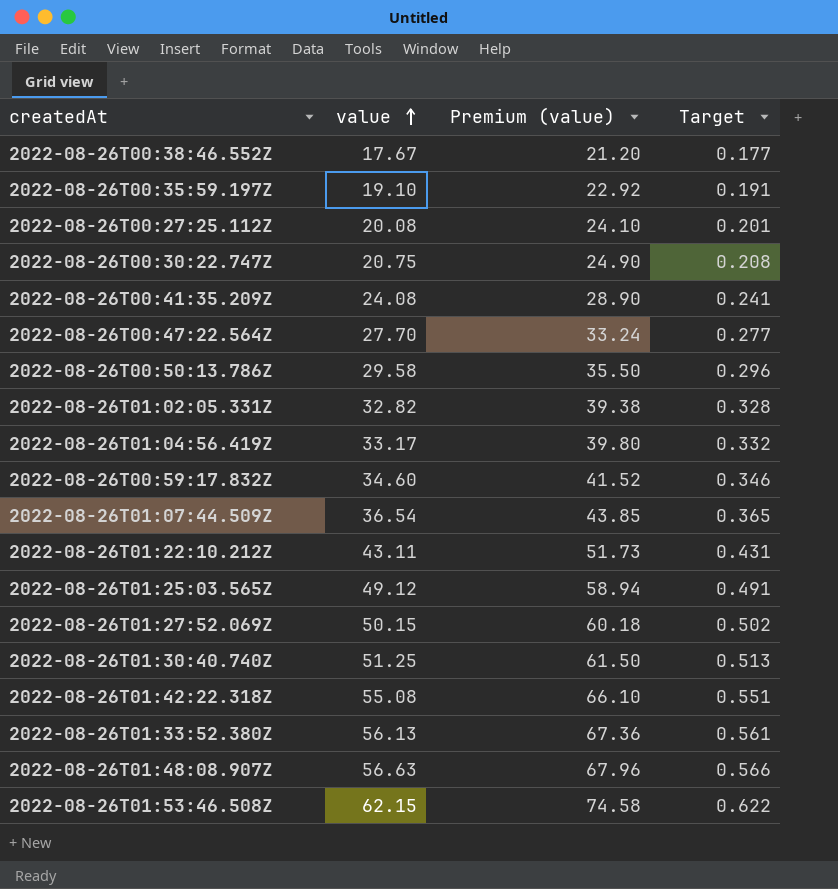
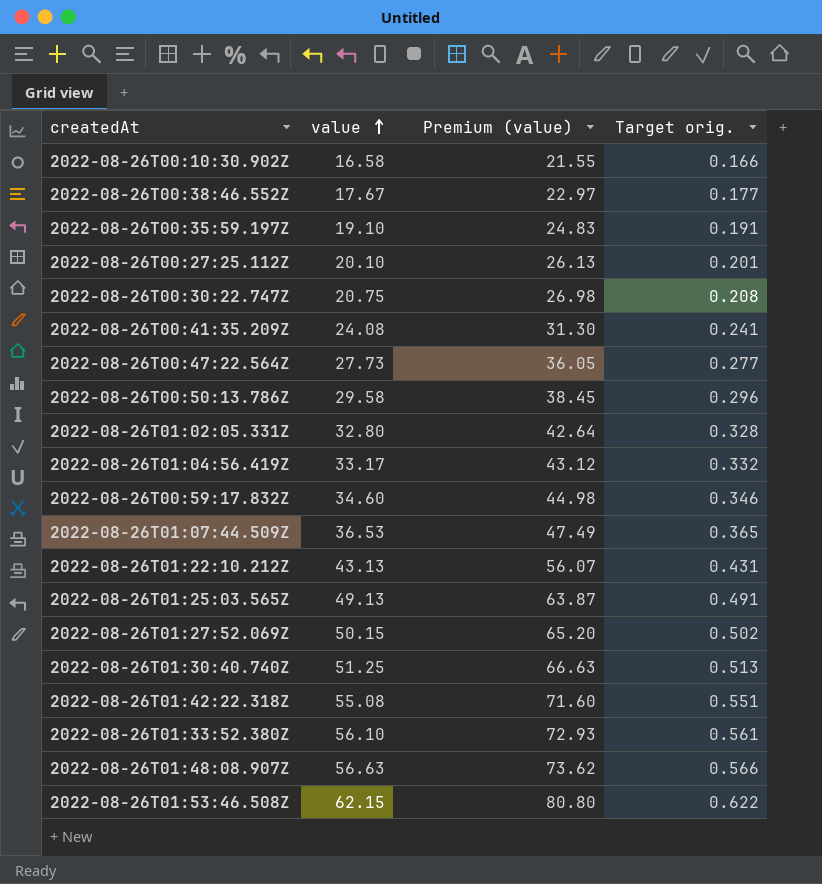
column Premium (value) | formula: [value] * 1.2 -> [value] * 1.3
column name: Target -> Target orig.
row 2022-08-26T00:10:30.902Z: none -> 16.58 | 21.55 | 0.166
2022-08-26T00:27:25.112Z | value: 20.08 -> 20.10
2022-08-26T00:47:22.564Z | value: 27.70 -> 27.73
2022-08-26T01:02:05.331Z | value: 32.82 -> 32.80
2022-08-26T01:07:44.509Z | value: 36.54 -> 36.53
2022-08-26T01:22:10.212Z | value: 43.11 -> 43.13
2022-08-26T01:25:03.565Z | value: 49.12 -> 49.13
2022-08-26T01:33:52.380Z | value: 56.13 -> 56.10

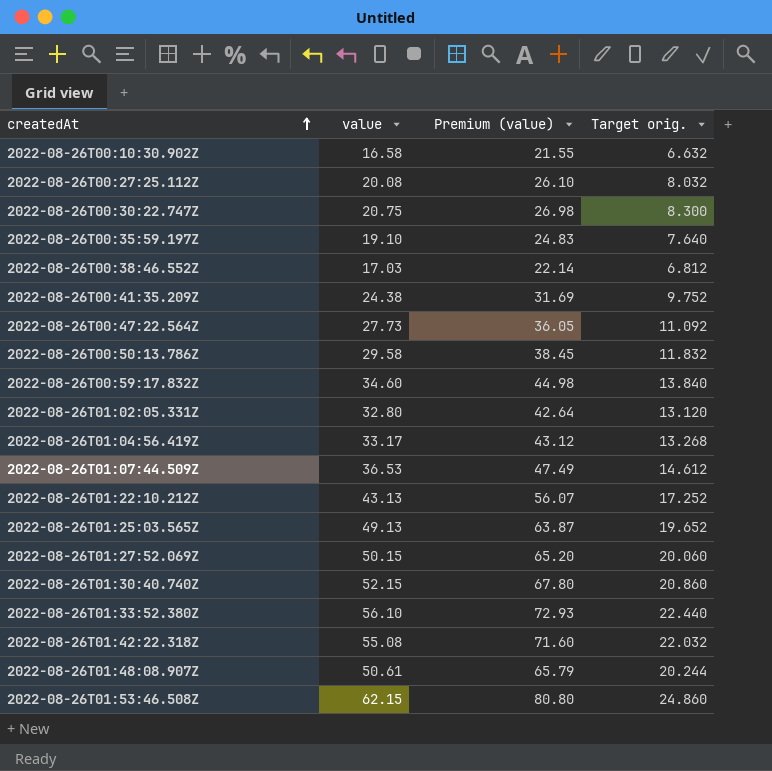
row order: value ascending -> createdAt ascending
column Target orig. | formula: [value] * 0.01 -> [value] * 0.4
2022-08-26T00:27:25.112Z | value: 20.10 -> 20.08
2022-08-26T00:27:25.112Z | Premium (value): 26.13 -> 26.10
2022-08-26T00:38:46.552Z | value: 17.67 -> 17.03
2022-08-26T00:38:46.552Z | Premium (value): 22.97 -> 22.14
2022-08-26T00:41:35.209Z | value: 24.08 -> 24.38
2022-08-26T00:41:35.209Z | Premium (value): 31.30 -> 31.69
2022-08-26T01:30:40.740Z | value: 51.25 -> 52.15
2022-08-26T01:30:40.740Z | Premium (value): 66.63 -> 67.80
2022-08-26T01:48:08.907Z | value: 56.63 -> 50.61
2022-08-26T01:48:08.907Z | Premium (value): 73.62 -> 65.79

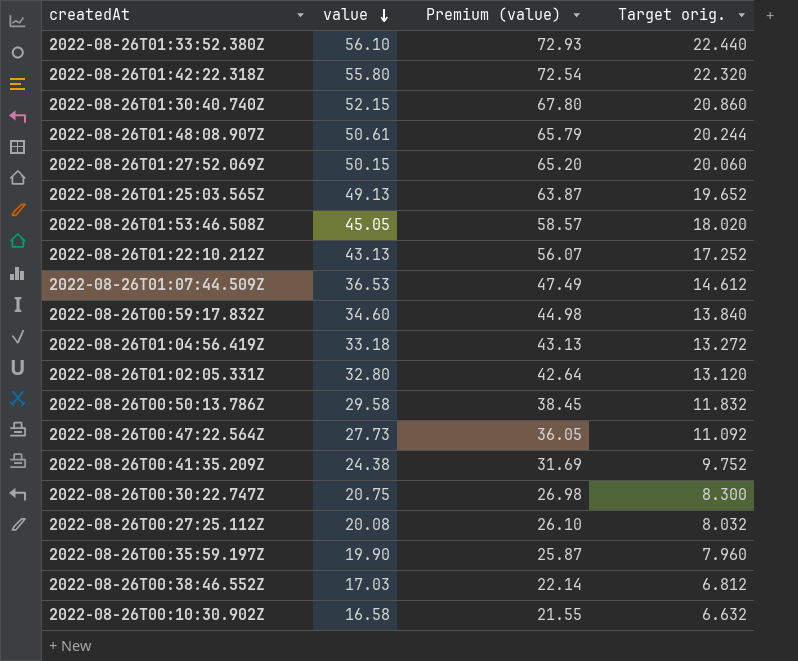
row order: createdAt ascending -> value descending
2022-08-26T01:42:22.318Z | value: 55.08 -> 55.80
2022-08-26T01:42:22.318Z | Premium (value): 71.60 -> 72.54
2022-08-26T01:42:22.318Z | Target orig.: 22.032 -> 22.320
2022-08-26T01:53:46.508Z | value: 62.15 -> 45.05
2022-08-26T01:53:46.508Z | Premium (value): 80.80 -> 58.57
2022-08-26T01:53:46.508Z | Target orig.: 24.860 -> 18.020
2022-08-26T01:04:56.419Z | value: 33.17 -> 33.18
2022-08-26T01:04:56.419Z | Premium (value): 43.12 -> 43.13
2022-08-26T01:04:56.419Z | Target orig.: 13.268 -> 13.272
2022-08-26T00:35:59.197Z | value: 19.10 -> 19.90
2022-08-26T00:35:59.197Z | Premium (value): 24.83 -> 25.87
2022-08-26T00:35:59.197Z | Target orig.: 7.640 -> 7.960

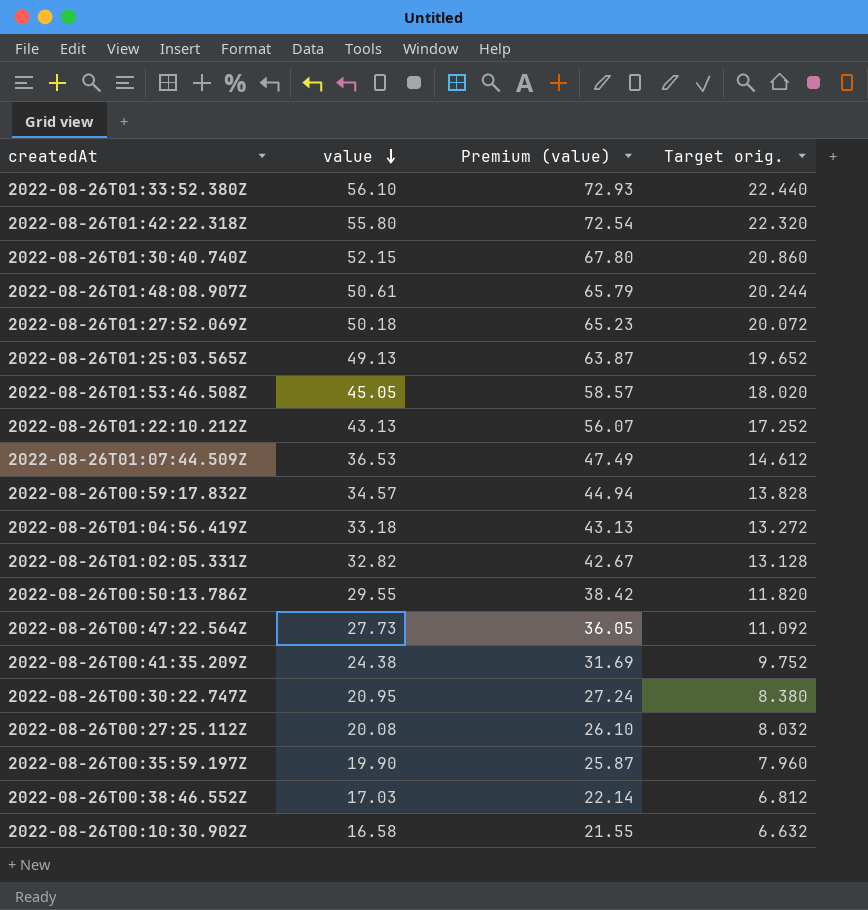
2022-08-26T01:27:52.069Z | value: 50.15 -> 50.18
2022-08-26T01:27:52.069Z | Premium (value): 65.20 -> 65.23
2022-08-26T01:27:52.069Z | Target orig.: 20.060 -> 20.072
2022-08-26T00:59:17.832Z | value: 34.60 -> 34.57
2022-08-26T00:59:17.832Z | Premium (value): 44.98 -> 44.94
2022-08-26T00:59:17.832Z | Target orig.: 13.840 -> 13.828
2022-08-26T01:02:05.331Z | value: 32.80 -> 32.82
2022-08-26T01:02:05.331Z | Premium (value): 42.64 -> 42.67
2022-08-26T01:02:05.331Z | Target orig.: 13.120 -> 13.128
2022-08-26T00:50:13.786Z | value: 29.58 -> 29.55
2022-08-26T00:50:13.786Z | Premium (value): 38.45 -> 38.42
2022-08-26T00:50:13.786Z | Target orig.: 11.832 -> 11.820
2022-08-26T00:30:22.747Z | value: 20.75 -> 20.95
2022-08-26T00:30:22.747Z | Premium (value): 26.98 -> 27.24
2022-08-26T00:30:22.747Z | Target orig.: 8.300 -> 8.380

